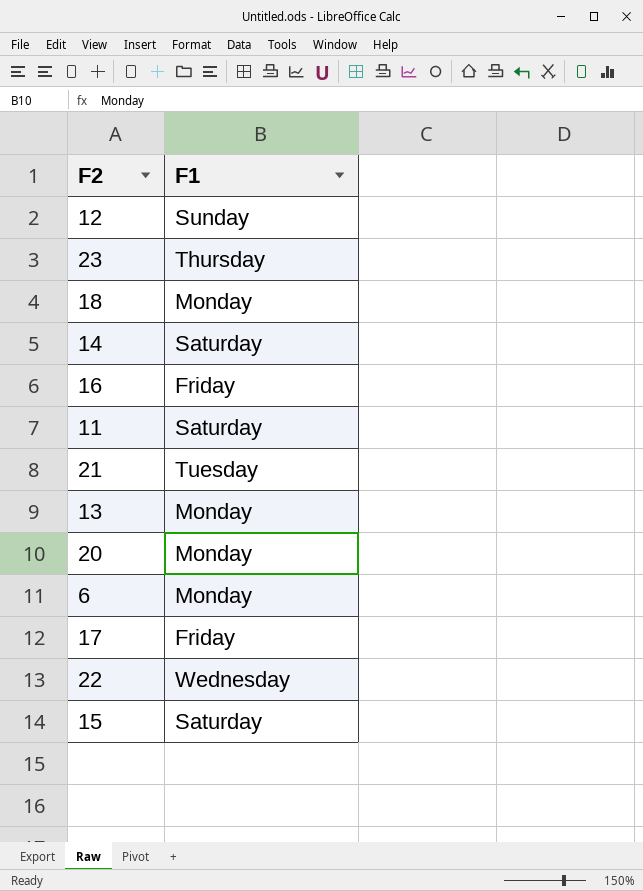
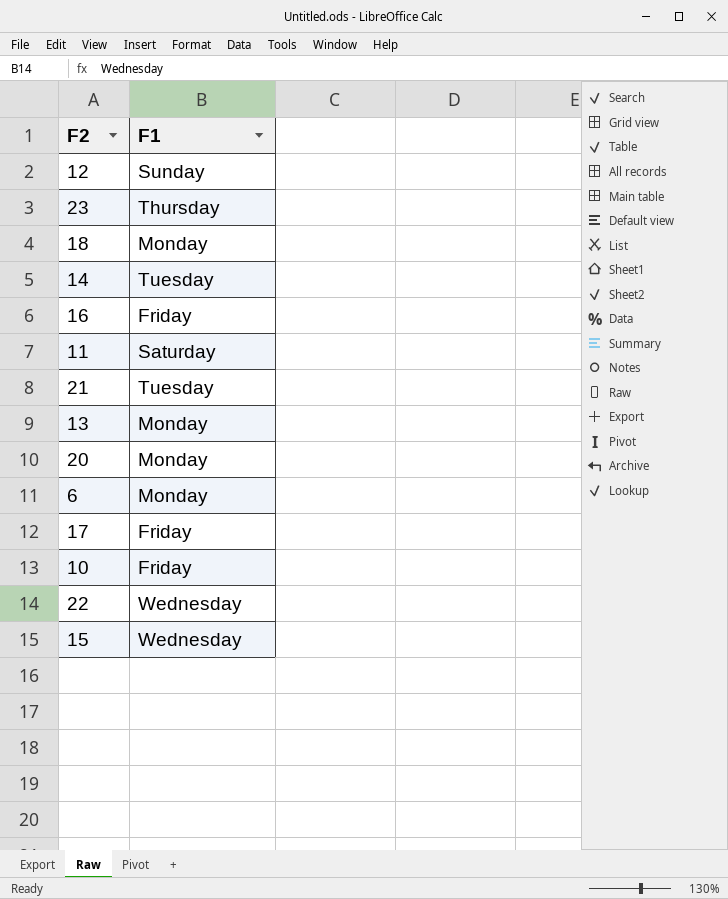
14 | F1: Saturday -> Tuesday
row 10: none -> Friday
15 | F1: Saturday -> Wednesday

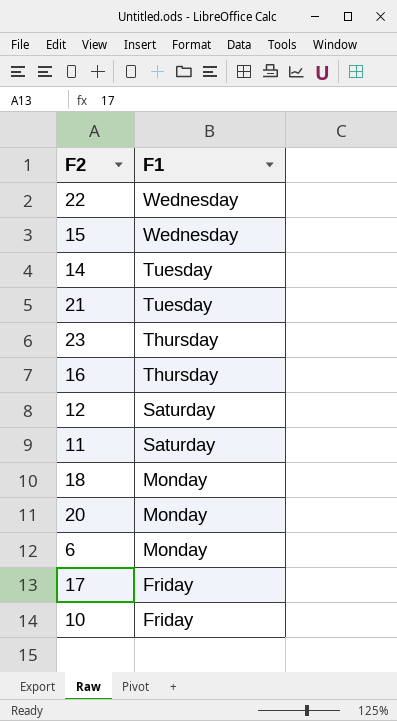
row order: none -> F1 descending
row 13: Monday -> none
16 | F1: Friday -> Thursday
12 | F1: Sunday -> Saturday

